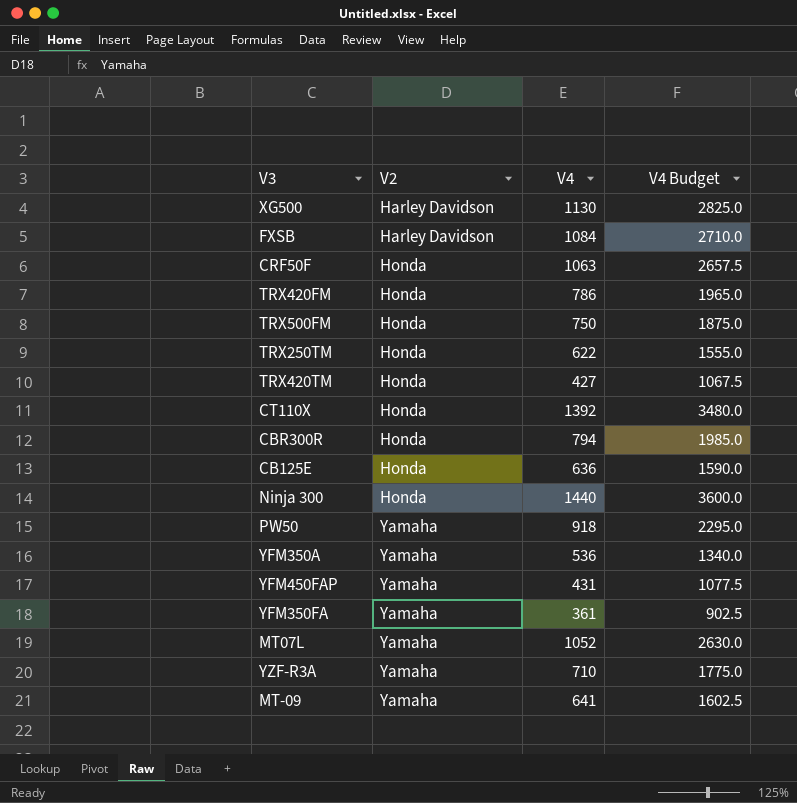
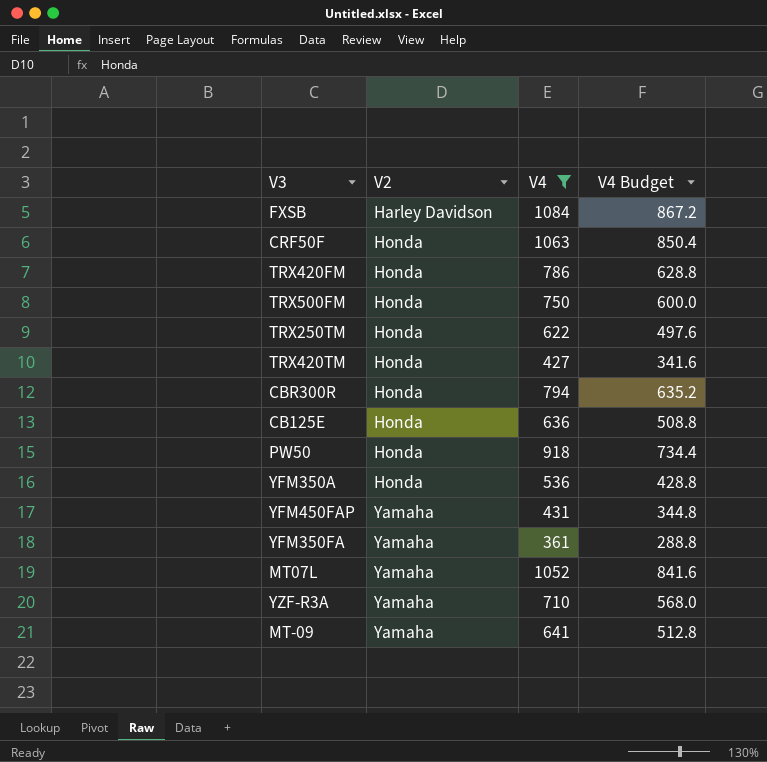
filter: none -> V4 <= 1084
column V4 Budget | formula: [V4] * 2.5 -> [V4] * 0.8
PW50 | V2: Yamaha -> Honda
YFM350A | V2: Yamaha -> Honda

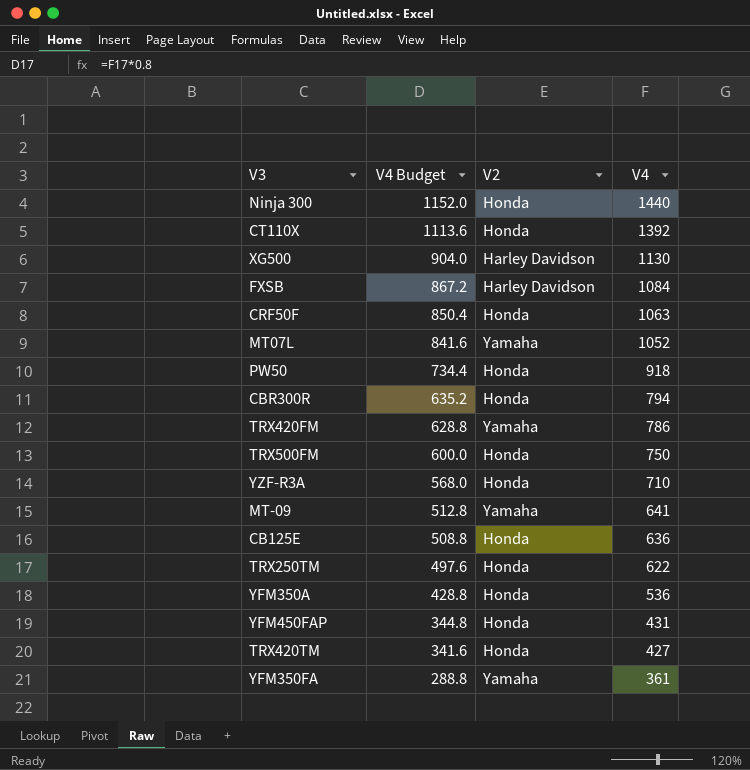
filter: V4 <= 1084 -> none
row order: V2 ascending -> V4 Budget descending
column V4 Budget | position: 4 -> 2
TRX420FM | V2: Honda -> Yamaha
YZF-R3A | V2: Yamaha -> Honda
YFM450FAP | V2: Yamaha -> Honda

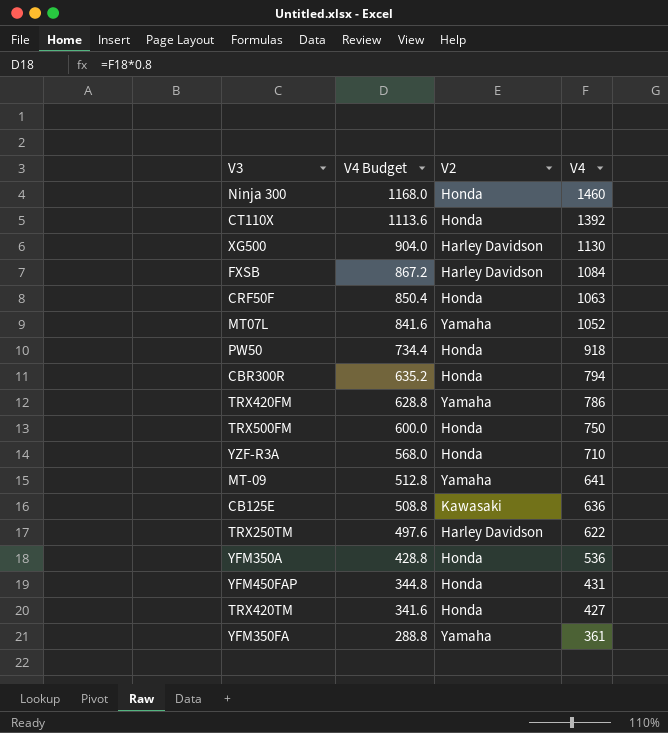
Ninja 300 | V4 Budget: 1152.0 -> 1168.0
Ninja 300 | V4: 1440 -> 1460
CB125E | V2: Honda -> Kawasaki
TRX250TM | V2: Honda -> Harley Davidson

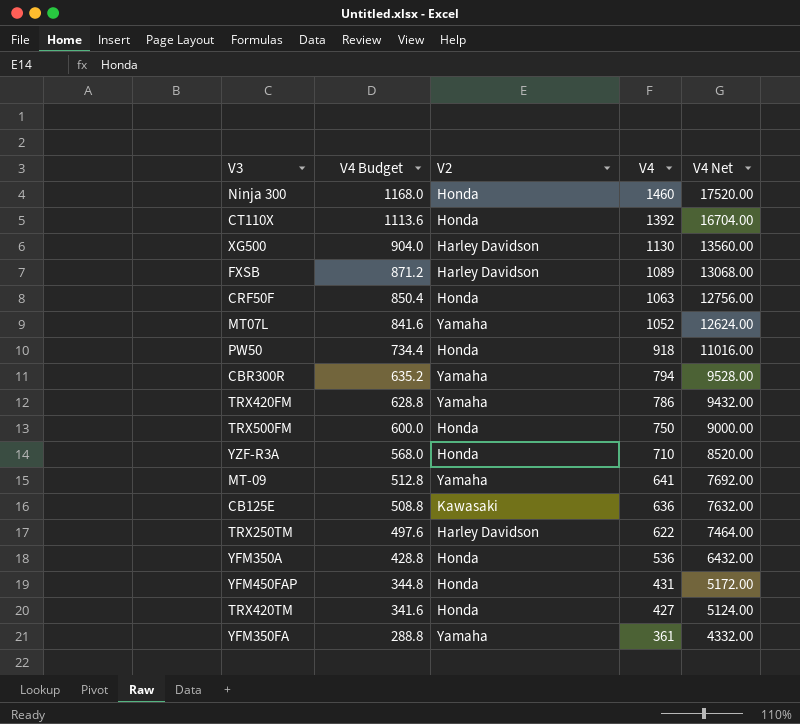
column V4 Net | formula: none -> [V4] * 12
FXSB | V4 Budget: 867.2 -> 871.2
FXSB | V4: 1084 -> 1089
CBR300R | V2: Honda -> Yamaha

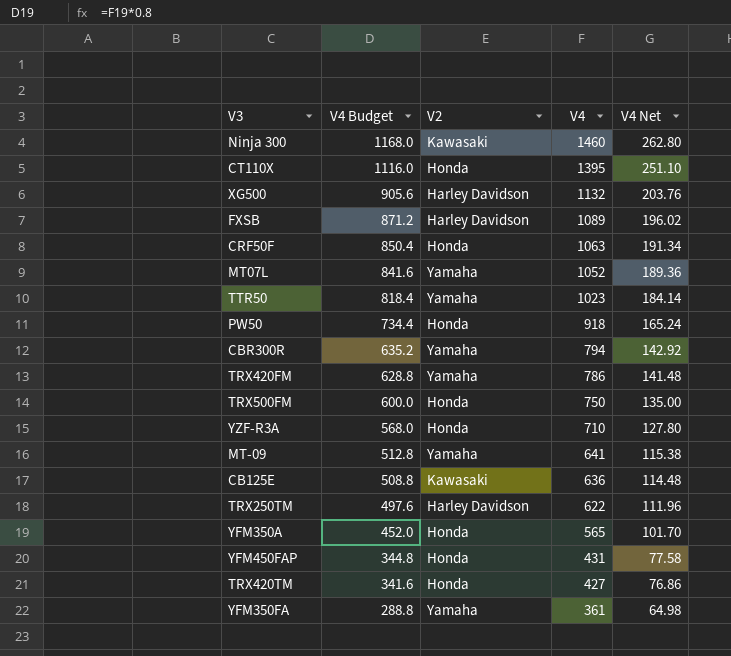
column V4 Net | formula: [V4] * 12 -> [V4] * 0.18
Ninja 300 | V2: Honda -> Kawasaki
CT110X | V4 Budget: 1113.6 -> 1116.0
CT110X | V4: 1392 -> 1395
XG500 | V4 Budget: 904.0 -> 905.6
XG500 | V4: 1130 -> 1132
row TTR50: none -> 818.4 | Yamaha | 1023 | 184.14
YFM350A | V4 Budget: 428.8 -> 452.0
YFM350A | V4: 536 -> 565

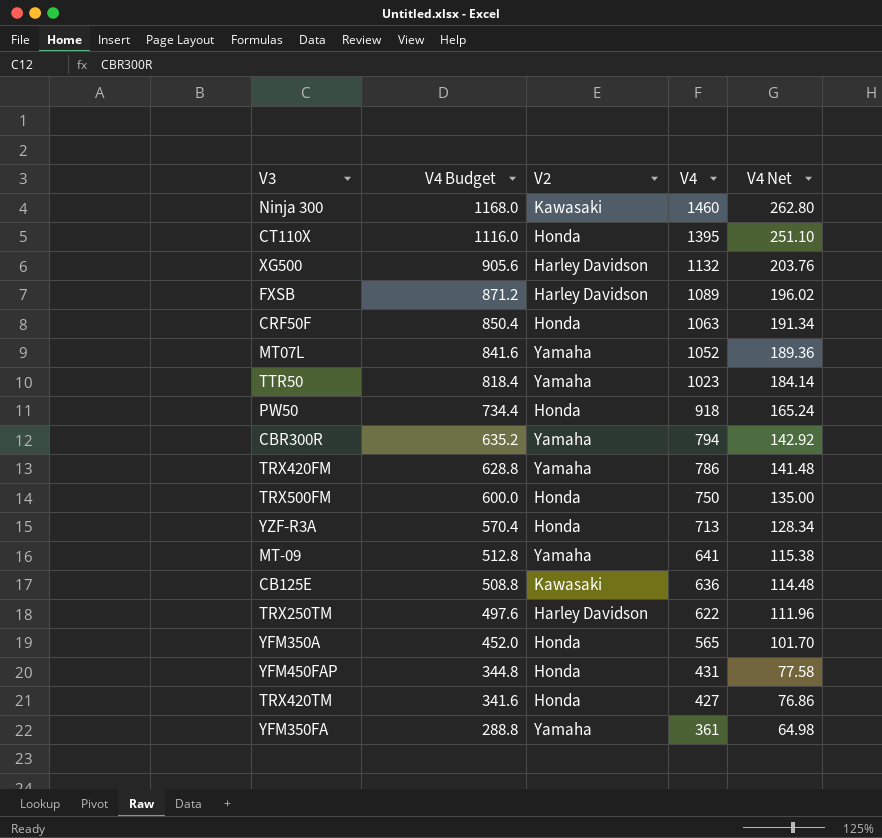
YZF-R3A | V4 Budget: 568.0 -> 570.4
YZF-R3A | V4: 710 -> 713
YZF-R3A | V4 Net: 127.80 -> 128.34

